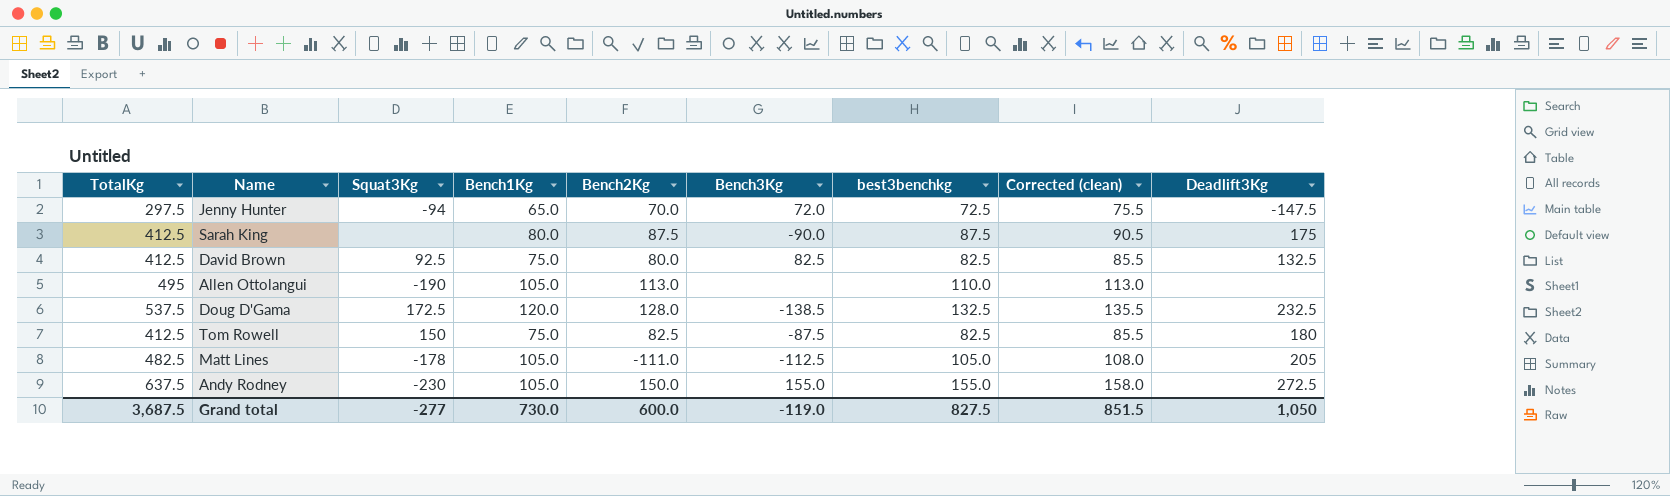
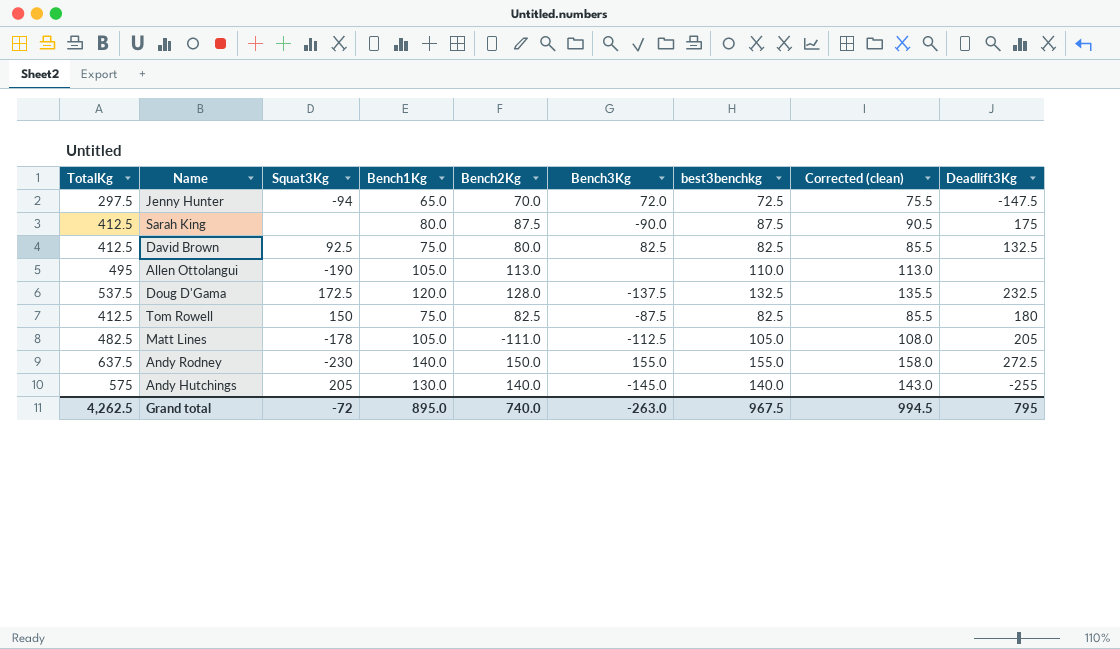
Doug D'Gama | Bench3Kg: -138.5 -> -137.5
Andy Rodney | Bench1Kg: 105.0 -> 140.0
row Andy Hutchings: none -> 575 | 205 | 130.0 | 140.0 | -145.0 | 140.0 | 143.0 | -255
Grand total | TotalKg: 3,687.5 -> 4,262.5
Grand total | Squat3Kg: -277 -> -72
Grand total | Bench1Kg: 730.0 -> 895.0
Grand total | Bench2Kg: 600.0 -> 740.0
Grand total | Bench3Kg: -119.0 -> -263.0
Grand total | best3benchkg: 827.5 -> 967.5
Grand total | Corrected (clean): 851.5 -> 994.5
Grand total | Deadlift3Kg: 1,050 -> 795

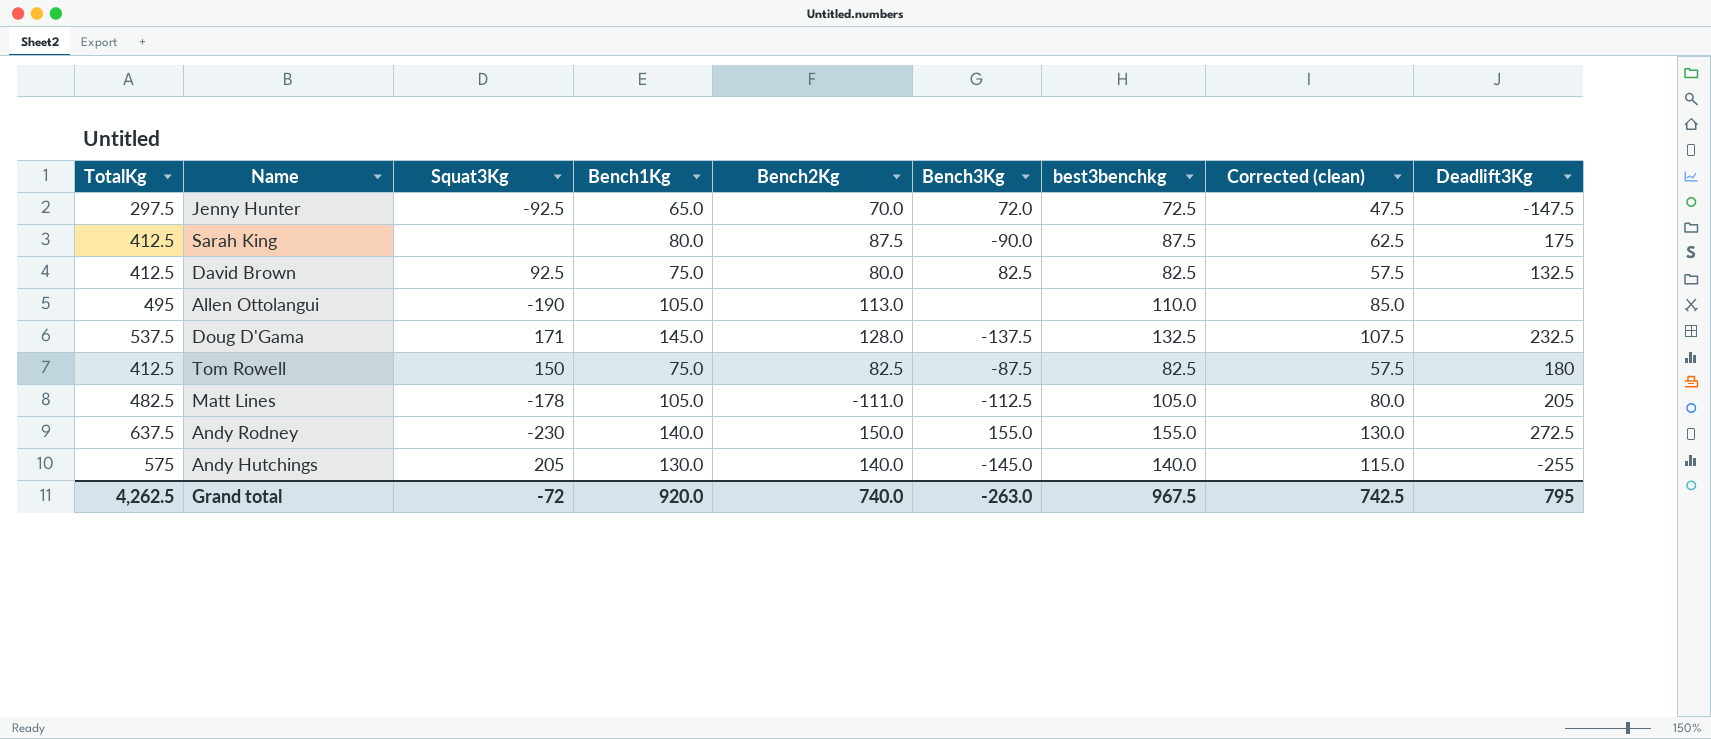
column Corrected (clean) | formula: [best3benchkg] + 3 -> [best3benchkg] - 25
Jenny Hunter | Squat3Kg: -94 -> -92.5
Doug D'Gama | Squat3Kg: 172.5 -> 171
Doug D'Gama | Bench1Kg: 120.0 -> 145.0
Grand total | Bench1Kg: 895.0 -> 920.0
Grand total | Corrected (clean): 994.5 -> 742.5

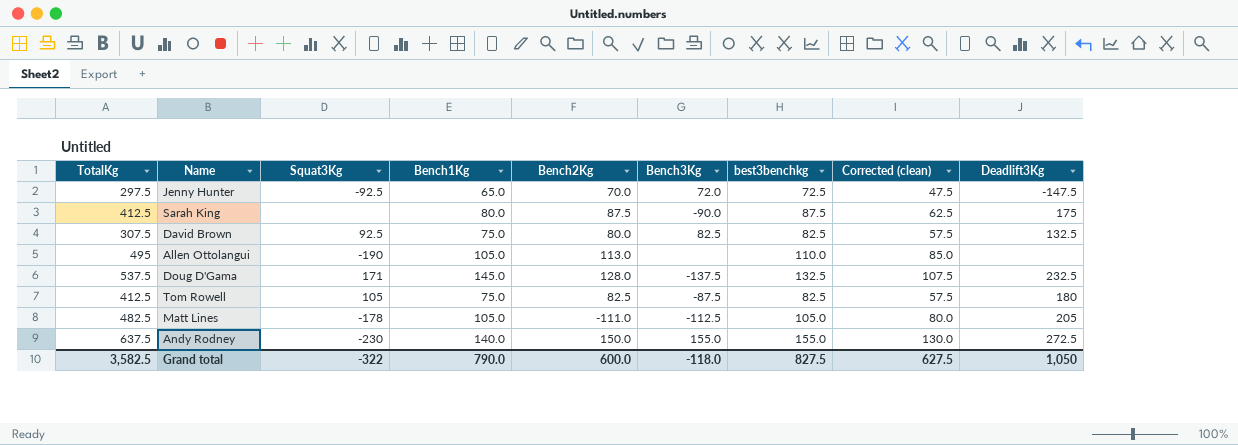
row Andy Hutchings: 575 | 205 | 130.0 | 140.0 | -145.0 | 140.0 | 115.0 | -255 -> none
David Brown | TotalKg: 412.5 -> 307.5
Tom Rowell | Squat3Kg: 150 -> 105
Grand total | TotalKg: 4,262.5 -> 3,582.5
Grand total | Squat3Kg: -72 -> -322
Grand total | Bench1Kg: 920.0 -> 790.0
Grand total | Bench2Kg: 740.0 -> 600.0
Grand total | Bench3Kg: -263.0 -> -118.0
Grand total | best3benchkg: 967.5 -> 827.5
Grand total | Corrected (clean): 742.5 -> 627.5
Grand total | Deadlift3Kg: 795 -> 1,050

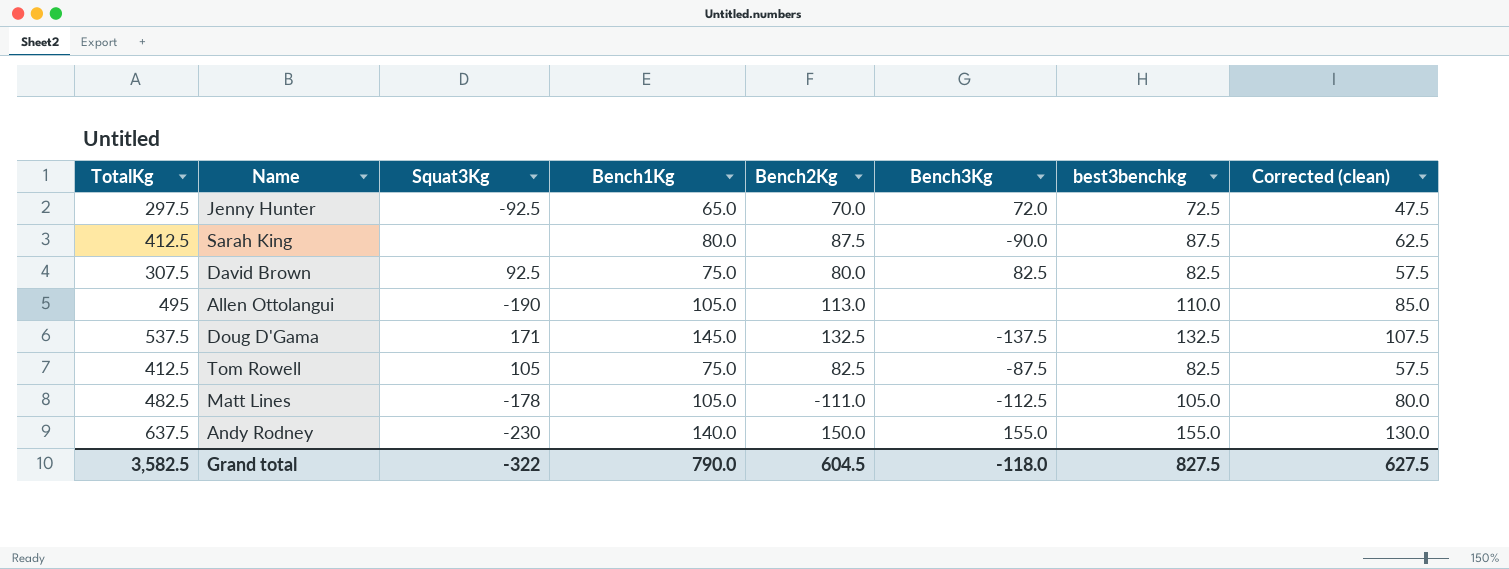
column Deadlift3Kg | position: 9 -> none
Doug D'Gama | Bench2Kg: 128.0 -> 132.5
Grand total | Bench2Kg: 600.0 -> 604.5

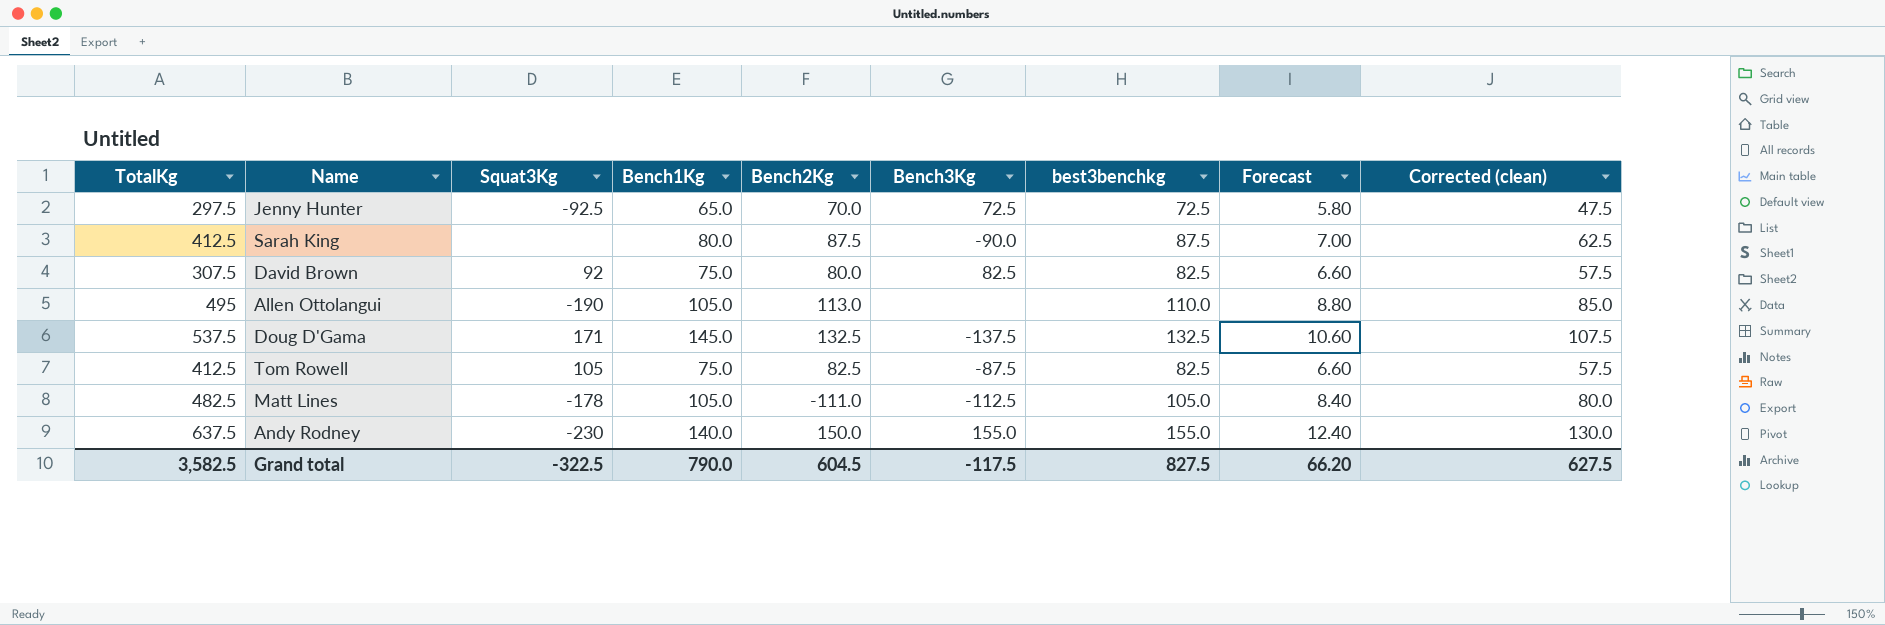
column Forecast | formula: none -> [best3benchkg] * 0.08
Jenny Hunter | Bench3Kg: 72.0 -> 72.5
David Brown | Squat3Kg: 92.5 -> 92
Grand total | Squat3Kg: -322 -> -322.5
Grand total | Bench3Kg: -118.0 -> -117.5

